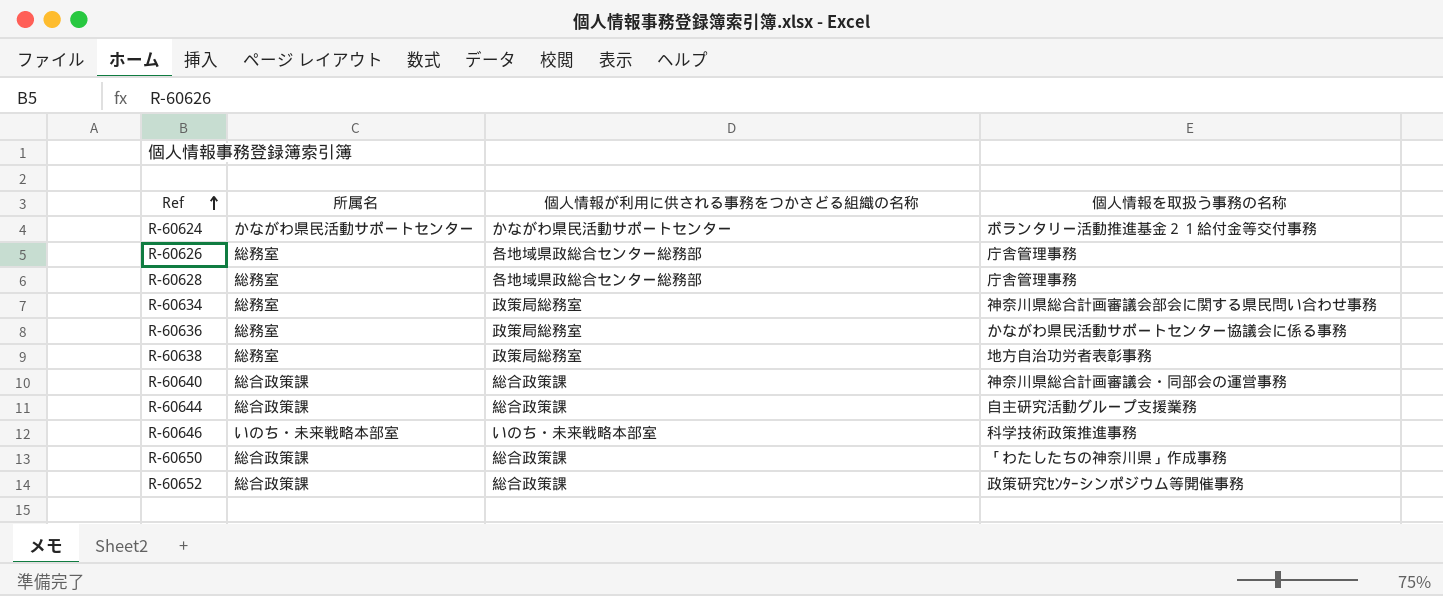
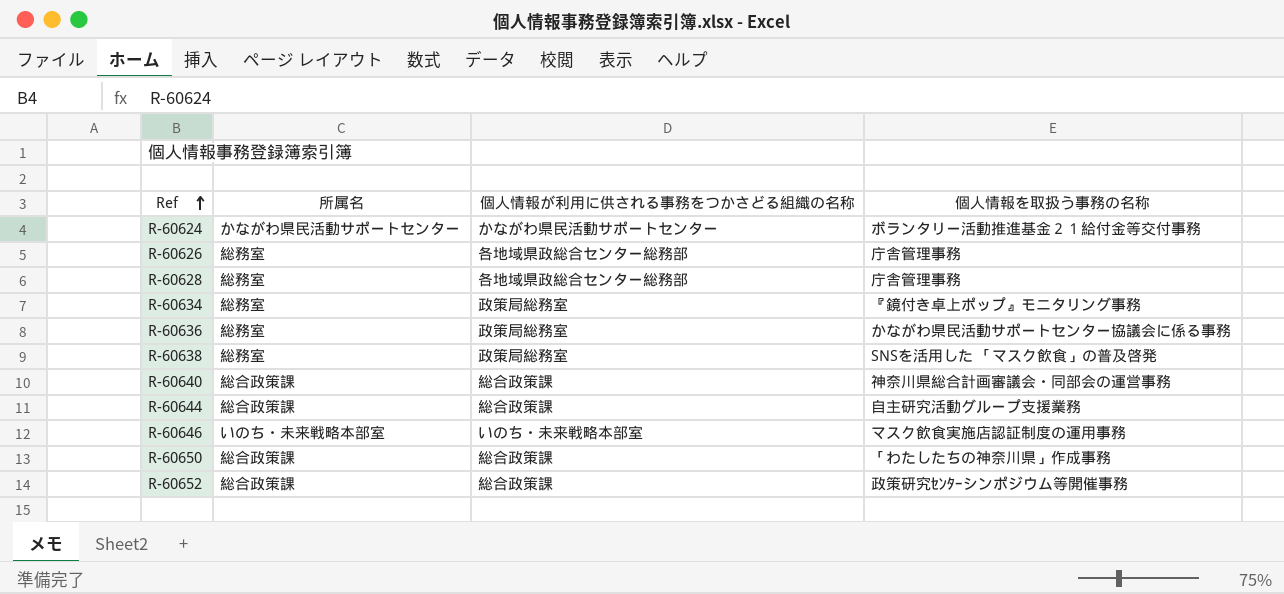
R-60634 | 個人情報を取扱う事務の名称: 神奈川県総合計画審議会部会に関する県民問い合わせ事務 -> 『鏡付き卓上ポップ』モニタリング事務
R-60638 | 個人情報を取扱う事務の名称: 地方自治功労者表彰事務 -> SNSを活用した 「マスク飲食」の普及啓発
R-60646 | 個人情報を取扱う事務の名称: 科学技術政策推進事務 -> マスク飲食実施店認証制度の運用事務

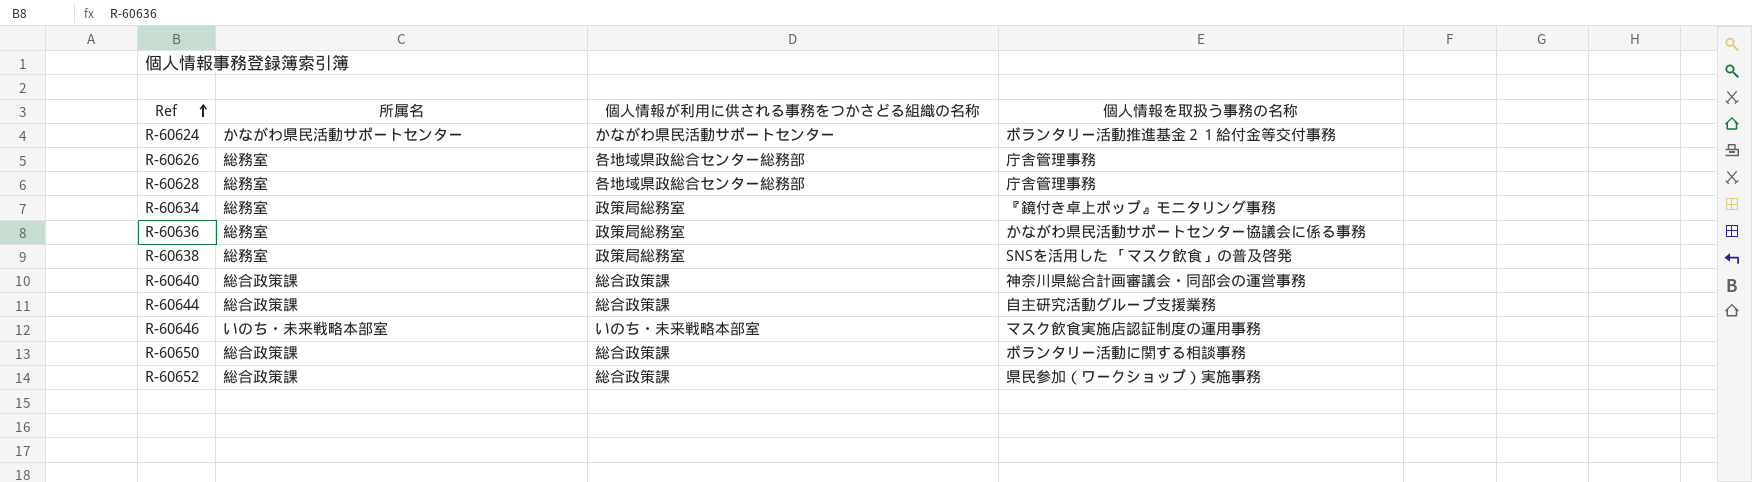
R-60650 | 個人情報を取扱う事務の名称: 「わたしたちの神奈川県」作成事務 -> ボランタリー活動に関する相談事務
R-60652 | 個人情報を取扱う事務の名称: 政策研究ｾﾝﾀｰシンポジウム等開催事務 -> 県民参加（ワークショップ）実施事務

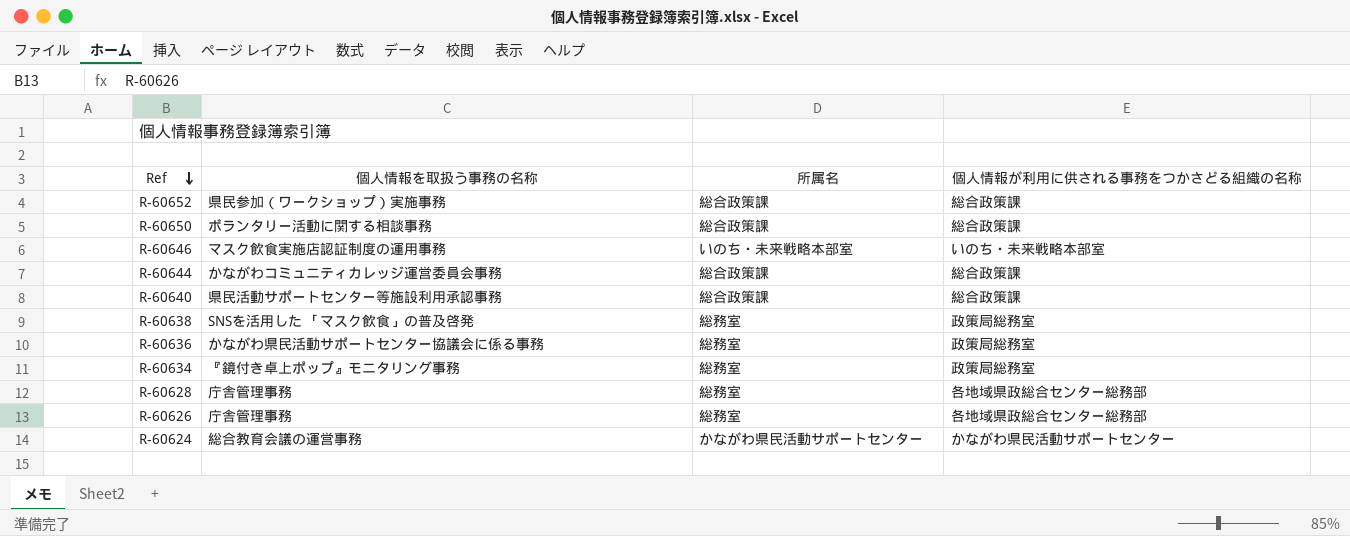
row order: Ref ascending -> Ref descending
column 個人情報を取扱う事務の名称 | position: 4 -> 2
R-60644 | 個人情報を取扱う事務の名称: 自主研究活動グループ支援業務 -> かながわコミュニティカレッジ運営委員会事務
R-60640 | 個人情報を取扱う事務の名称: 神奈川県総合計画審議会・同部会の運営事務 -> 県民活動サポートセンター等施設利用承認事務
R-60624 | 個人情報を取扱う事務の名称: ボランタリー活動推進基金２１給付金等交付事務 -> 総合教育会議の運営事務

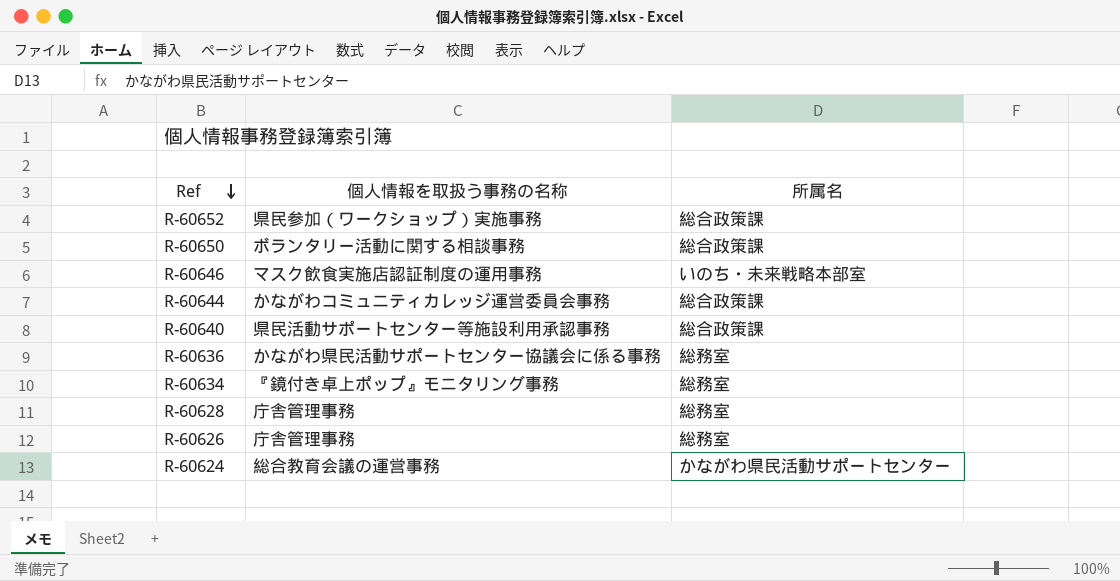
column 個人情報が利用に供される事務をつかさどる組織の名称 | position: 4 -> none
row R-60638: SNSを活用した 「マスク飲食」の普及啓発 | 総務室 | 政策局総務室 -> none

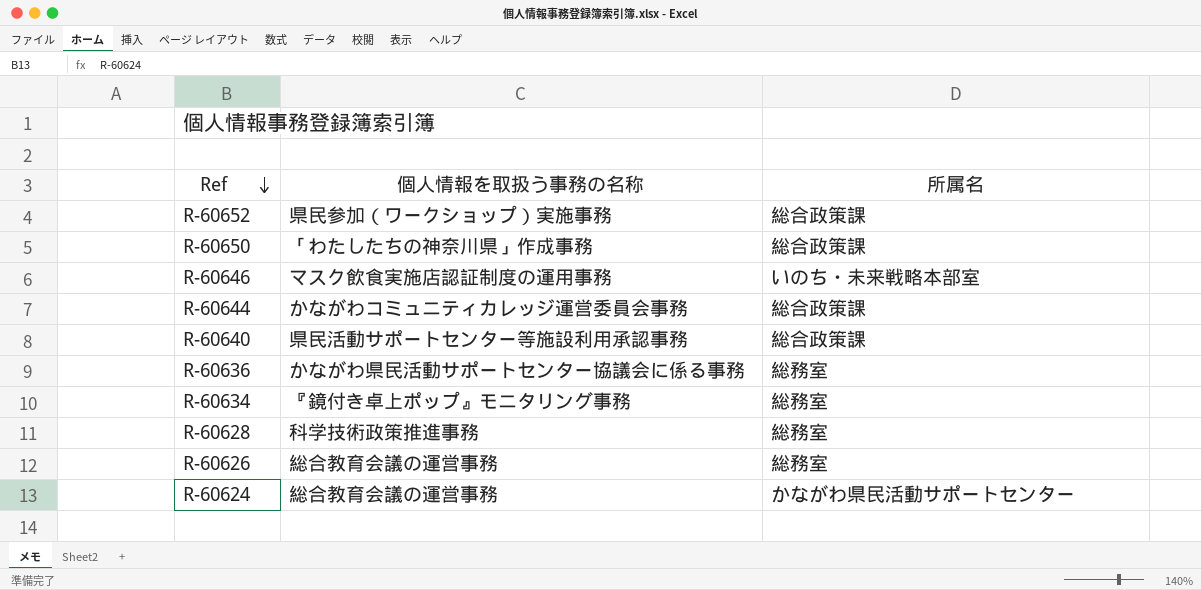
R-60650 | 個人情報を取扱う事務の名称: ボランタリー活動に関する相談事務 -> 「わたしたちの神奈川県」作成事務
R-60628 | 個人情報を取扱う事務の名称: 庁舎管理事務 -> 科学技術政策推進事務
R-60626 | 個人情報を取扱う事務の名称: 庁舎管理事務 -> 総合教育会議の運営事務

